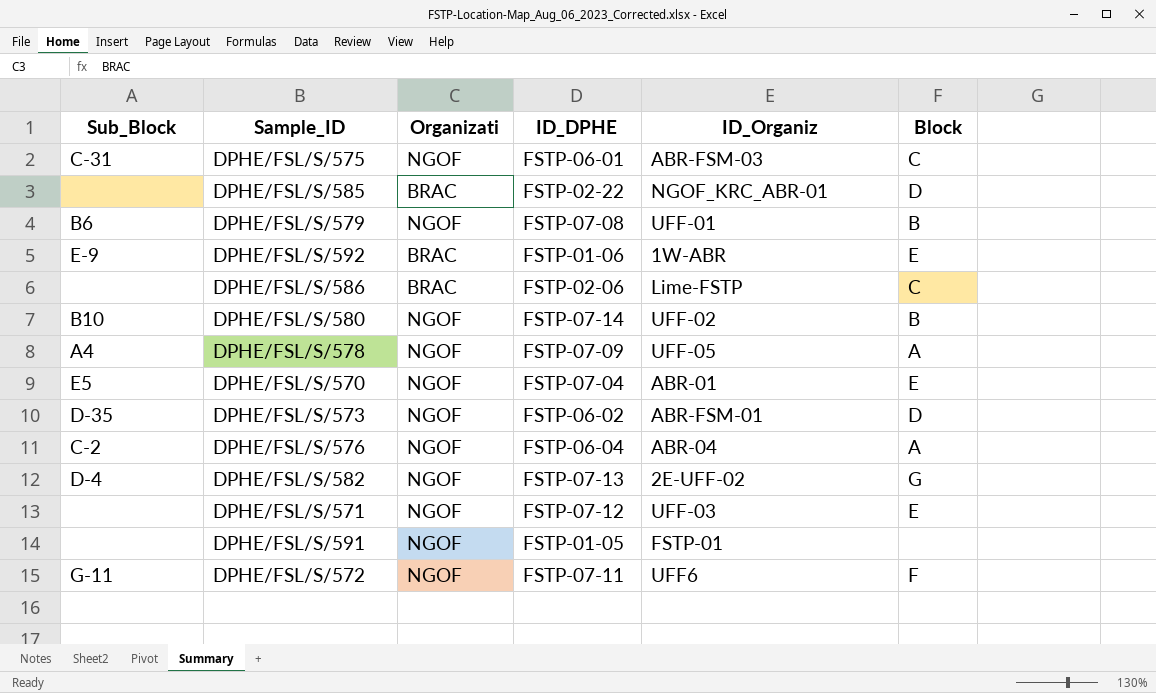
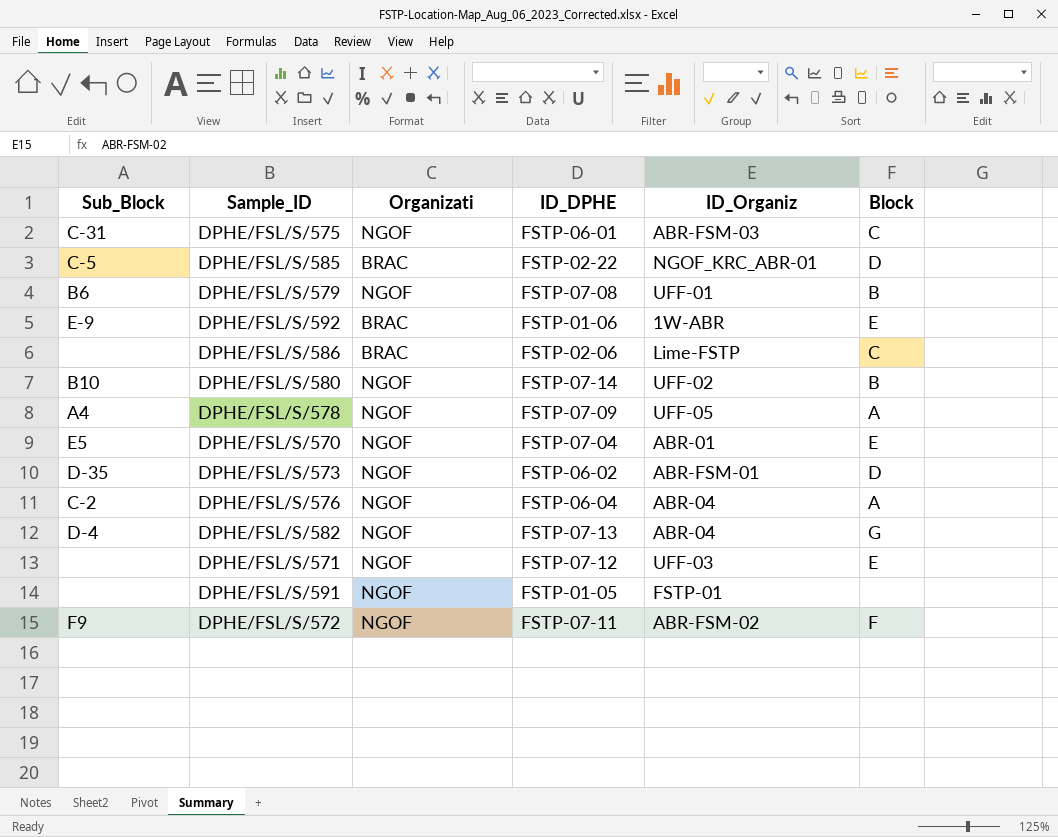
DPHE/FSL/S/585 | Sub_Block: none -> C-5
DPHE/FSL/S/582 | ID_Organiz: 2E-UFF-02 -> ABR-04
DPHE/FSL/S/572 | Sub_Block: G-11 -> F9
DPHE/FSL/S/572 | ID_Organiz: UFF6 -> ABR-FSM-02

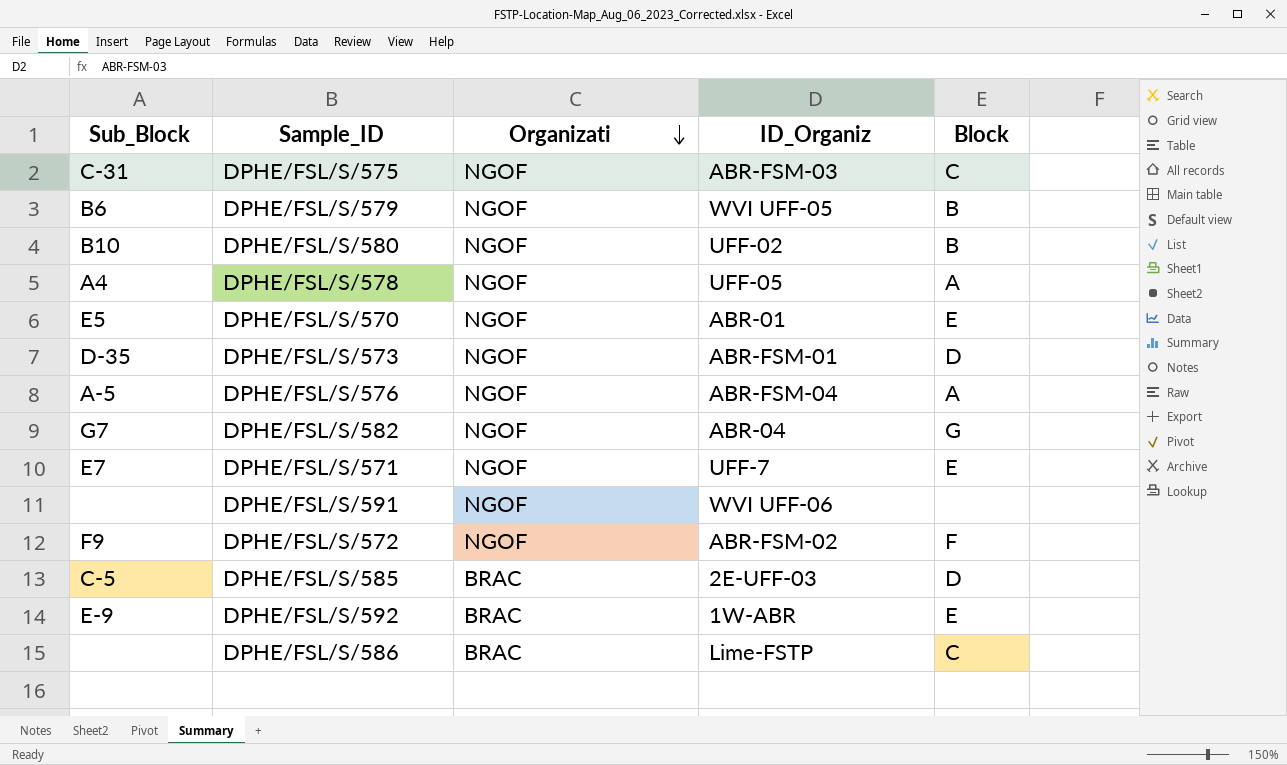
row order: none -> Organizati descending
column ID_DPHE | position: 4 -> none
DPHE/FSL/S/579 | ID_Organiz: UFF-01 -> WVI UFF-05
DPHE/FSL/S/576 | Sub_Block: C-2 -> A-5
DPHE/FSL/S/576 | ID_Organiz: ABR-04 -> ABR-FSM-04
DPHE/FSL/S/582 | Sub_Block: D-4 -> G7
DPHE/FSL/S/571 | Sub_Block: none -> E7
DPHE/FSL/S/571 | ID_Organiz: UFF-03 -> UFF-7
DPHE/FSL/S/591 | ID_Organiz: FSTP-01 -> WVI UFF-06
DPHE/FSL/S/585 | ID_Organiz: NGOF_KRC_ABR-01 -> 2E-UFF-03

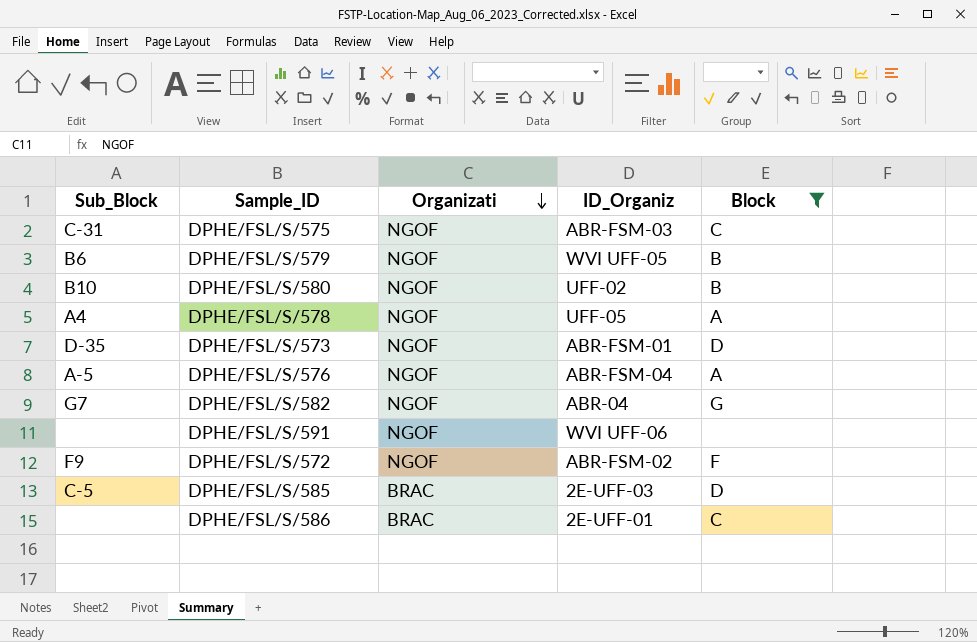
filter: none -> Block != E
DPHE/FSL/S/586 | ID_Organiz: Lime-FSTP -> 2E-UFF-01

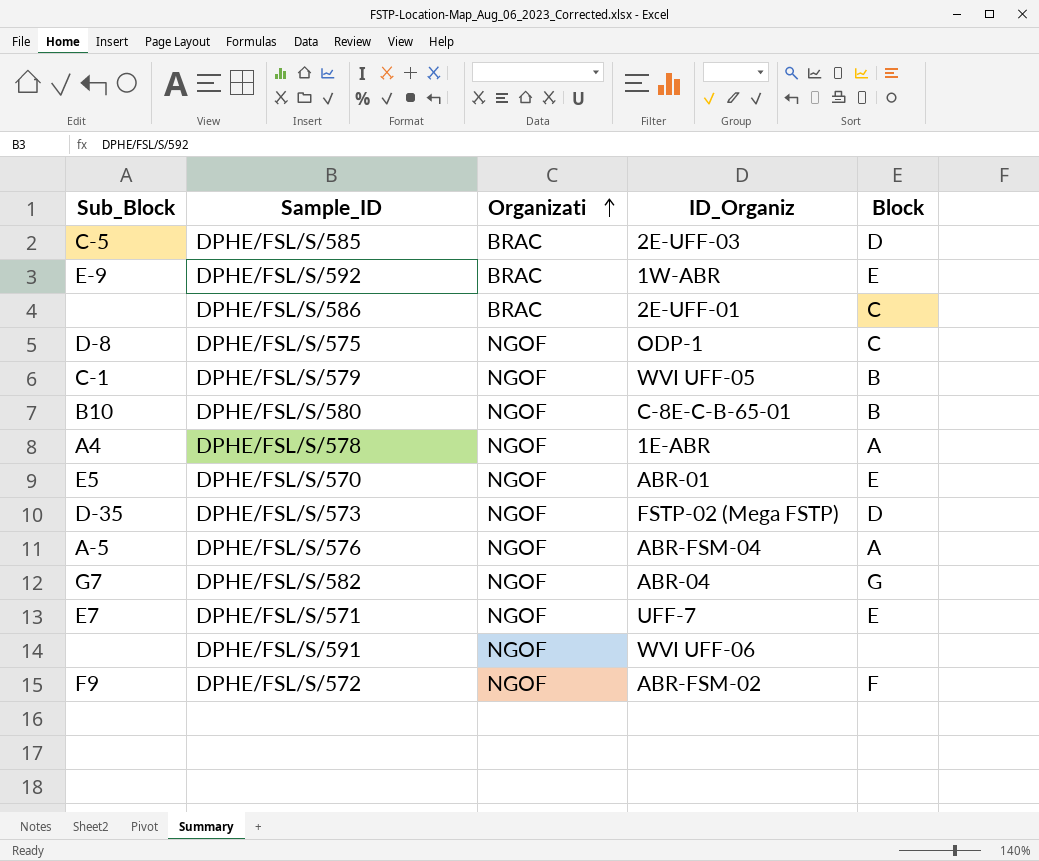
filter: Block != E -> none
row order: Organizati descending -> Organizati ascending
DPHE/FSL/S/575 | Sub_Block: C-31 -> D-8
DPHE/FSL/S/575 | ID_Organiz: ABR-FSM-03 -> ODP-1
DPHE/FSL/S/579 | Sub_Block: B6 -> C-1
DPHE/FSL/S/580 | ID_Organiz: UFF-02 -> C-8E-C-B-65-01
DPHE/FSL/S/578 | ID_Organiz: UFF-05 -> 1E-ABR
DPHE/FSL/S/573 | ID_Organiz: ABR-FSM-01 -> FSTP-02 (Mega FSTP)

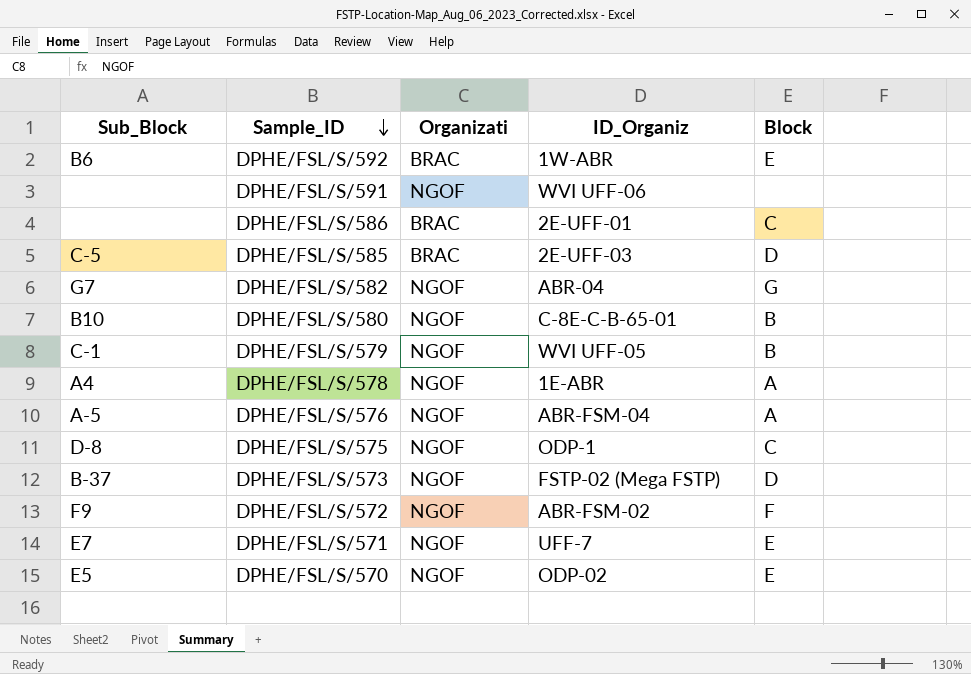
row order: Organizati ascending -> Sample_ID descending
DPHE/FSL/S/592 | Sub_Block: E-9 -> B6
DPHE/FSL/S/573 | Sub_Block: D-35 -> B-37
DPHE/FSL/S/570 | ID_Organiz: ABR-01 -> ODP-02

